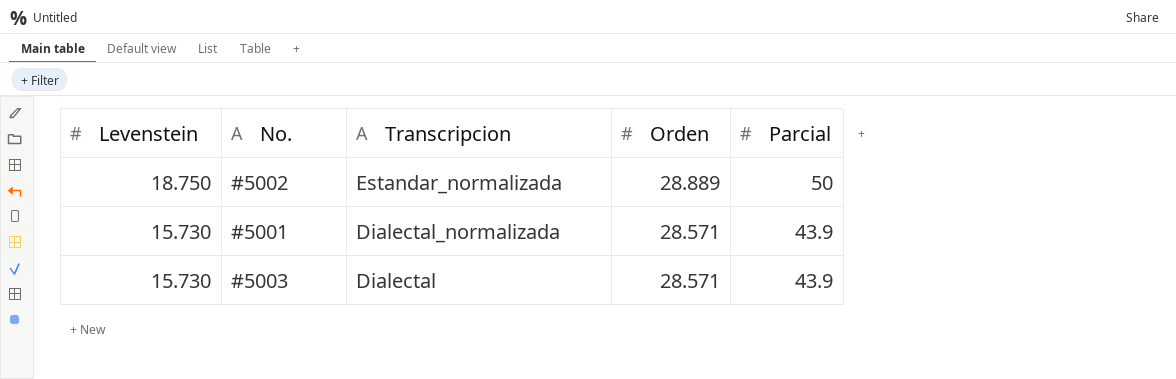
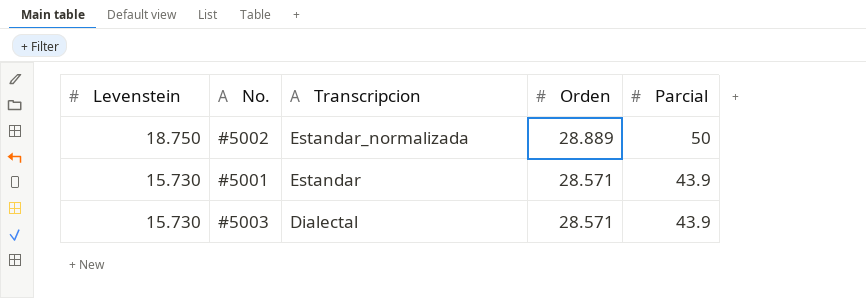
#5001 | Transcripcion: Dialectal_normalizada -> Estandar

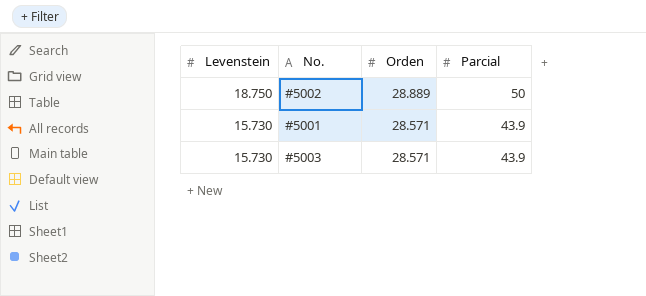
column Transcripcion | position: 3 -> none

